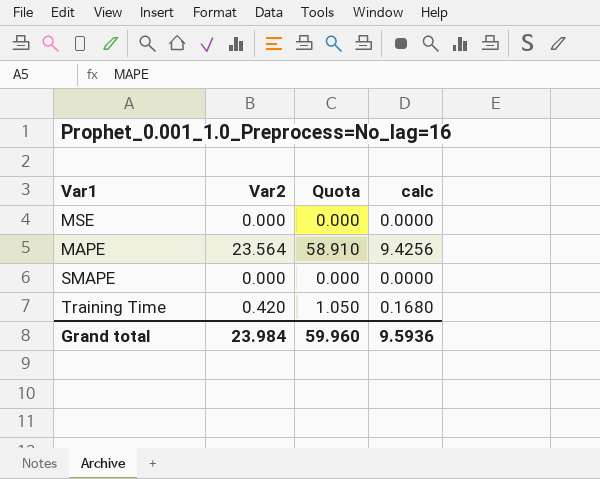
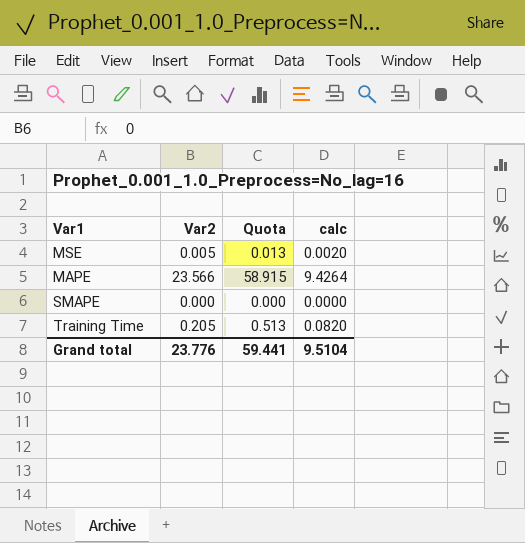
MSE | Var2: 0.000 -> 0.005
MSE | Quota: 0.000 -> 0.013
MSE | calc: 0.0000 -> 0.0020
MAPE | Var2: 23.564 -> 23.566
MAPE | Quota: 58.910 -> 58.915
MAPE | calc: 9.4256 -> 9.4264
Training Time | Var2: 0.420 -> 0.205
Training Time | Quota: 1.050 -> 0.513
Training Time | calc: 0.1680 -> 0.0820
Grand total | Var2: 23.984 -> 23.776
Grand total | Quota: 59.960 -> 59.441
Grand total | calc: 9.5936 -> 9.5104

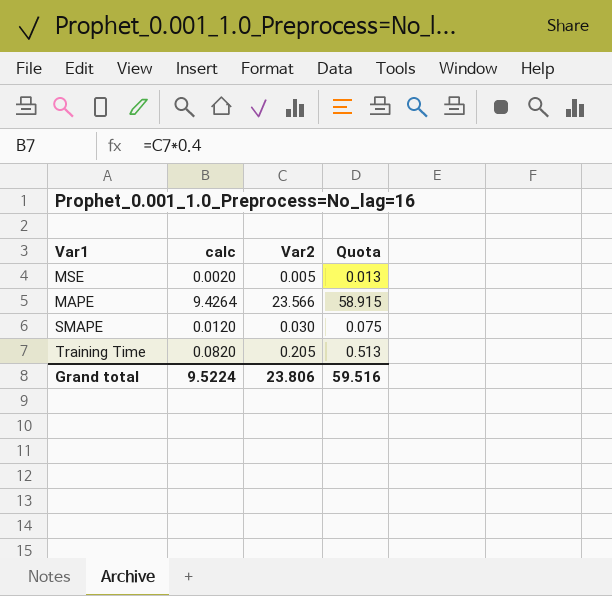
column calc | position: 4 -> 2
SMAPE | calc: 0.0000 -> 0.0120
SMAPE | Var2: 0.000 -> 0.030
SMAPE | Quota: 0.000 -> 0.075
Grand total | calc: 9.5104 -> 9.5224
Grand total | Var2: 23.776 -> 23.806
Grand total | Quota: 59.441 -> 59.516

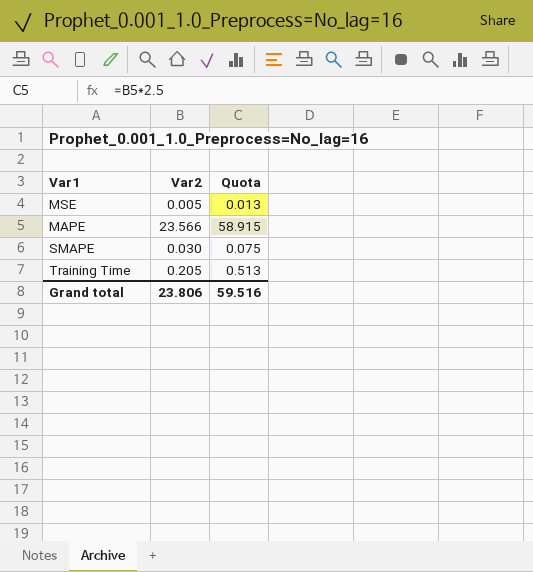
column calc | formula: [Var2] * 0.4 -> none

